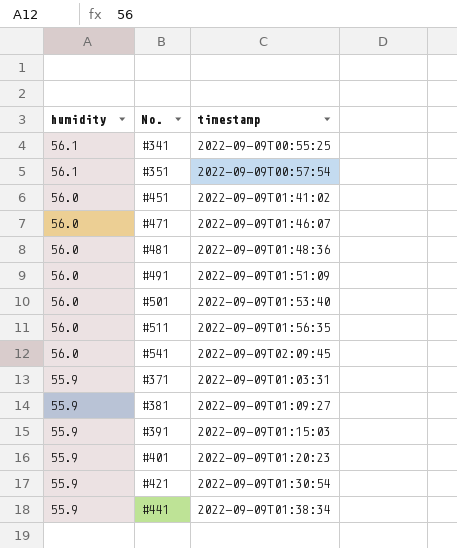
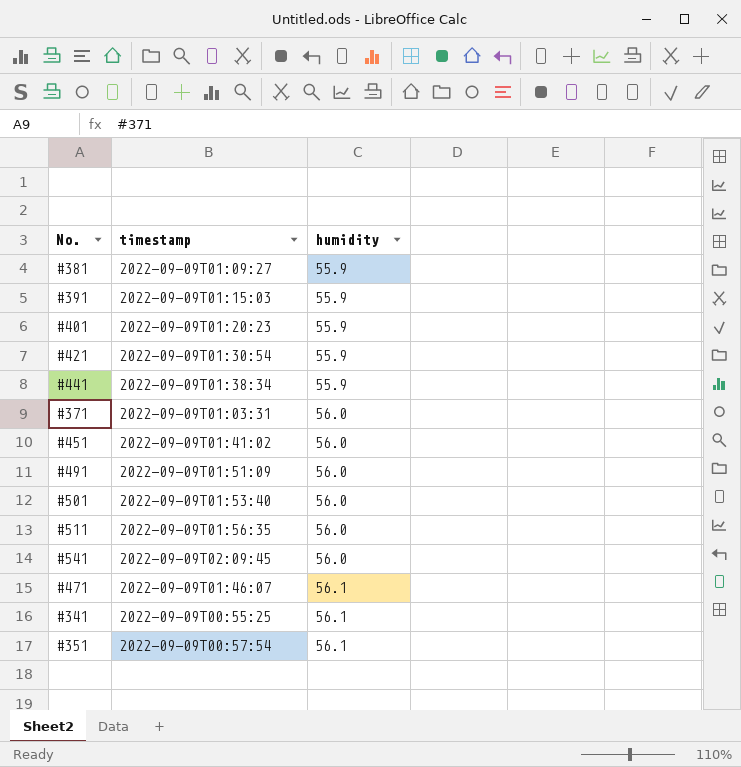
row order: humidity descending -> humidity ascending
column humidity | position: 1 -> 3
row #481: 56.0 | 2022-09-09T01:48:36 -> none
#371 | humidity: 55.9 -> 56.0
#471 | humidity: 56.0 -> 56.1

